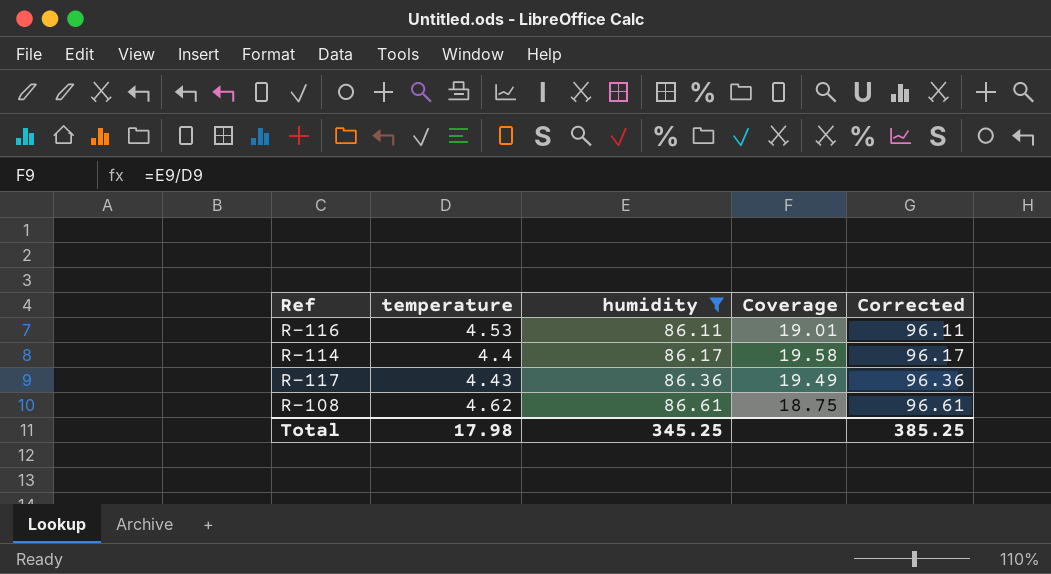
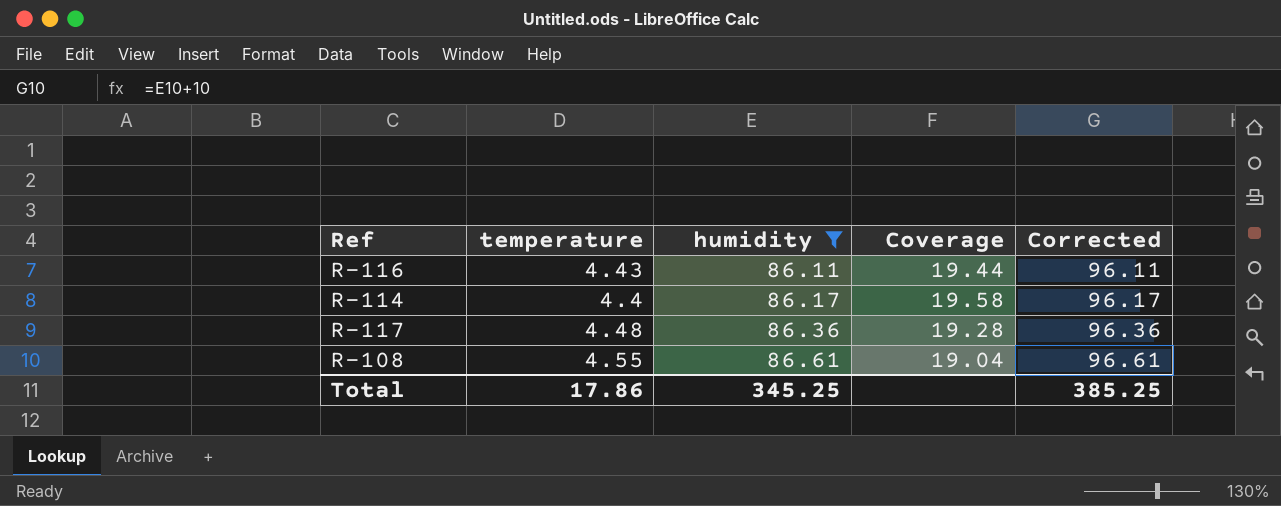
R-116 | temperature: 4.53 -> 4.43
R-116 | Coverage: 19.01 -> 19.44
R-117 | temperature: 4.43 -> 4.48
R-117 | Coverage: 19.49 -> 19.28
R-108 | temperature: 4.62 -> 4.55
R-108 | Coverage: 18.75 -> 19.04
Total | temperature: 17.98 -> 17.86

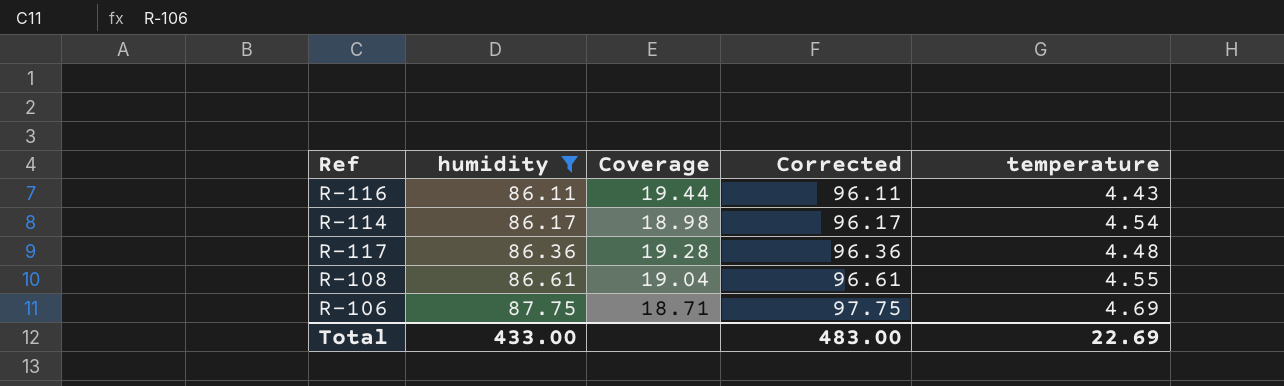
column temperature | position: 2 -> 5
R-114 | Coverage: 19.58 -> 18.98
R-114 | temperature: 4.4 -> 4.54
row R-106: none -> 87.75 | 18.71 | 97.75 | 4.69
Total | humidity: 345.25 -> 433.00
Total | Corrected: 385.25 -> 483.00
Total | temperature: 17.86 -> 22.69

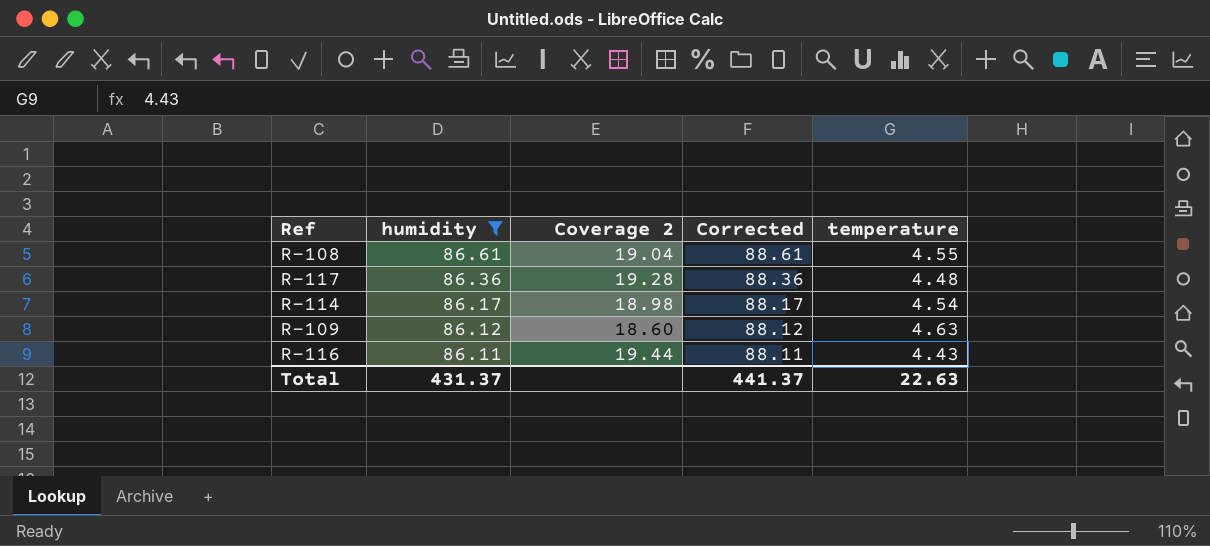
row order: humidity ascending -> humidity descending
column name: Coverage -> Coverage 2
column Corrected | formula: [humidity] + 10 -> [humidity] + 2
row R-106: 87.75 | 18.71 | 97.75 | 4.69 -> none
row R-109: none -> 86.12 | 18.60 | 88.12 | 4.63
Total | humidity: 433.00 -> 431.37
Total | Corrected: 483.00 -> 441.37
Total | temperature: 22.69 -> 22.63

